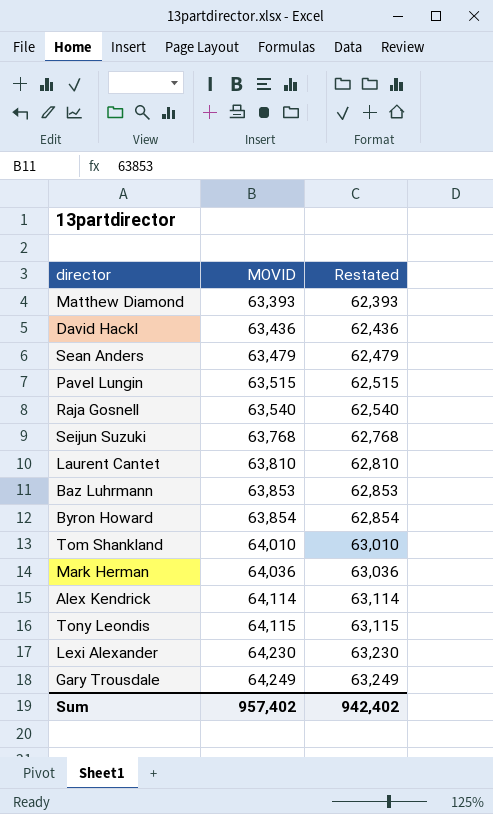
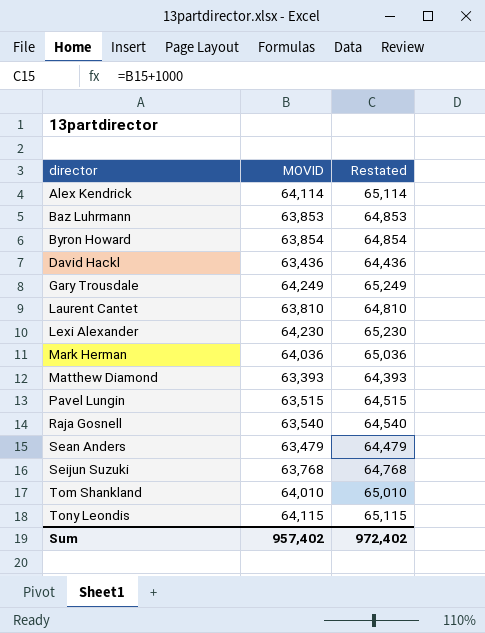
row order: MOVID ascending -> director ascending
column Restated | formula: [MOVID] - 1000 -> [MOVID] + 1000
Sum | Restated: 942,402 -> 972,402

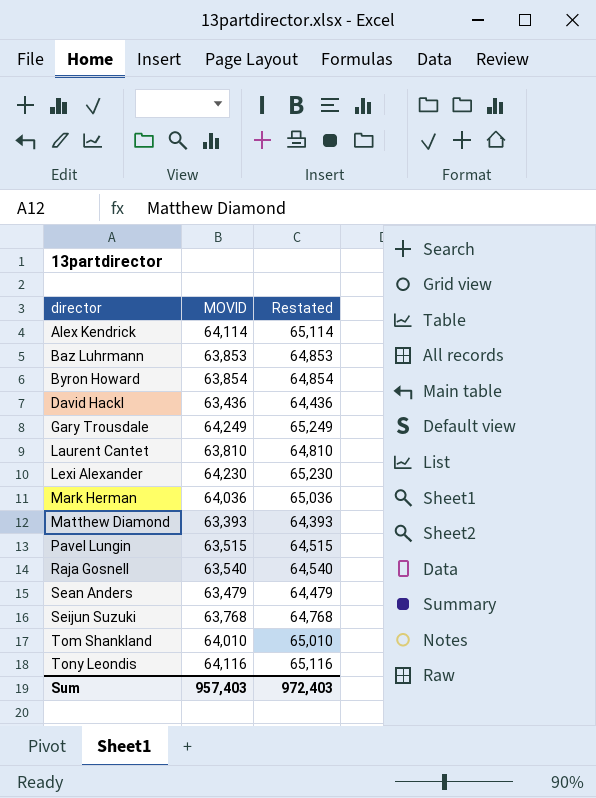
Tony Leondis | MOVID: 64,115 -> 64,116
Tony Leondis | Restated: 65,115 -> 65,116
Sum | MOVID: 957,402 -> 957,403
Sum | Restated: 972,402 -> 972,403

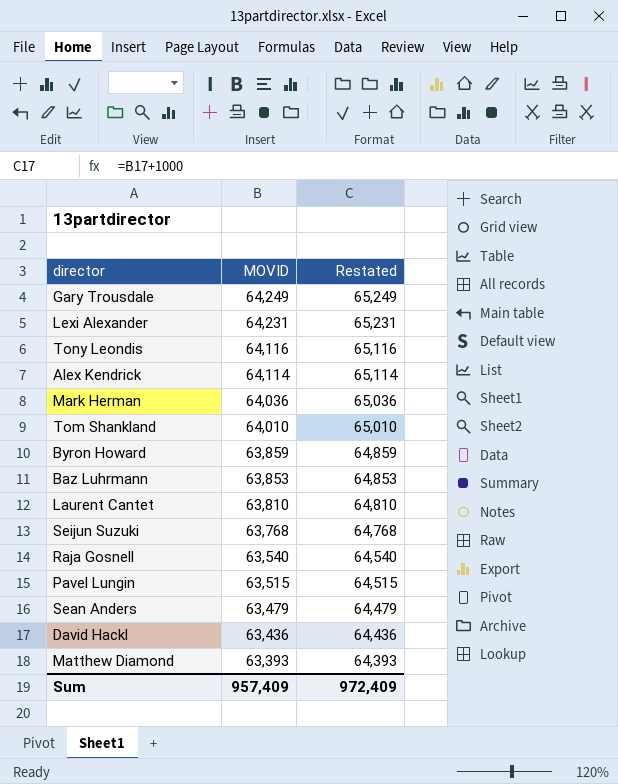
row order: director ascending -> MOVID descending
Lexi Alexander | MOVID: 64,230 -> 64,231
Lexi Alexander | Restated: 65,230 -> 65,231
Byron Howard | MOVID: 63,854 -> 63,859
Byron Howard | Restated: 64,854 -> 64,859
Sum | MOVID: 957,403 -> 957,409
Sum | Restated: 972,403 -> 972,409

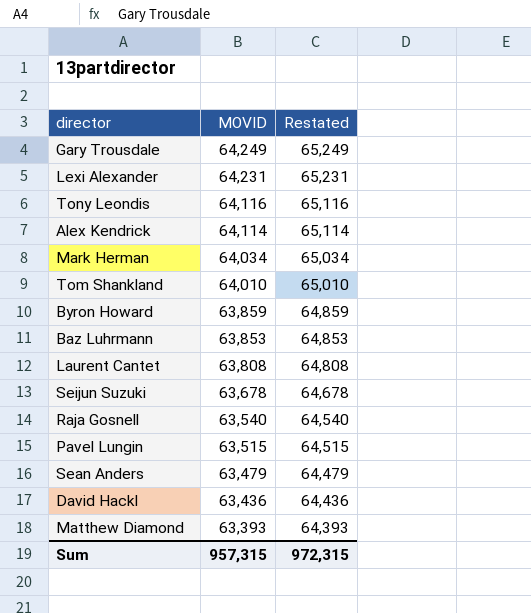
Mark Herman | MOVID: 64,036 -> 64,034
Mark Herman | Restated: 65,036 -> 65,034
Laurent Cantet | MOVID: 63,810 -> 63,808
Laurent Cantet | Restated: 64,810 -> 64,808
Seijun Suzuki | MOVID: 63,768 -> 63,678
Seijun Suzuki | Restated: 64,768 -> 64,678
Sum | MOVID: 957,409 -> 957,315
Sum | Restated: 972,409 -> 972,315

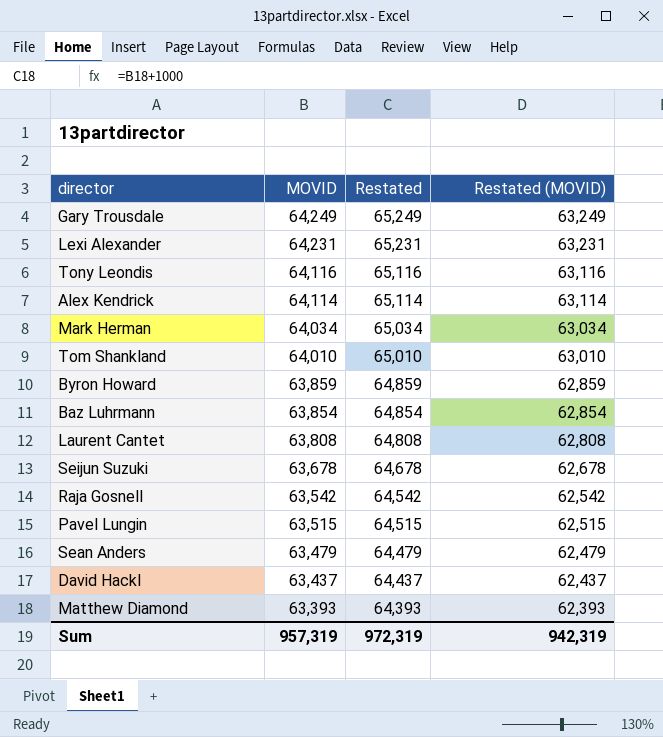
column Restated (MOVID) | formula: none -> [MOVID] - 1000
Baz Luhrmann | MOVID: 63,853 -> 63,854
Baz Luhrmann | Restated: 64,853 -> 64,854
Raja Gosnell | MOVID: 63,540 -> 63,542
Raja Gosnell | Restated: 64,540 -> 64,542
David Hackl | MOVID: 63,436 -> 63,437
David Hackl | Restated: 64,436 -> 64,437
Sum | MOVID: 957,315 -> 957,319
Sum | Restated: 972,315 -> 972,319

